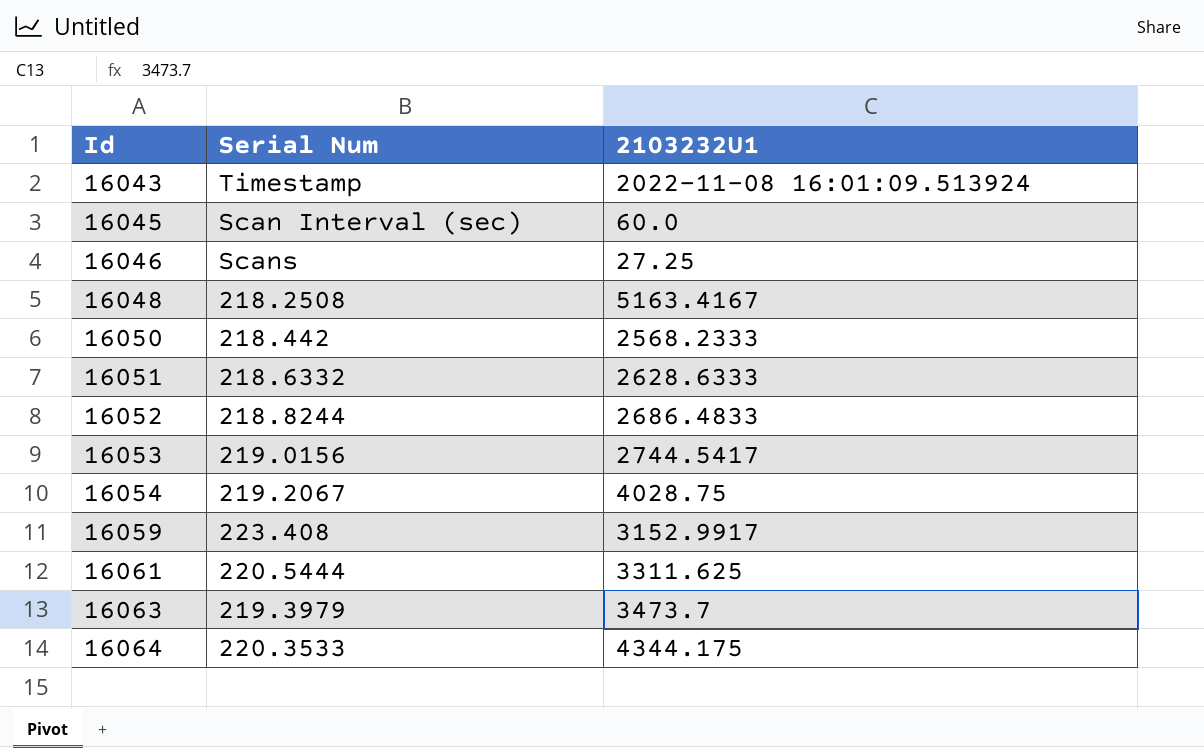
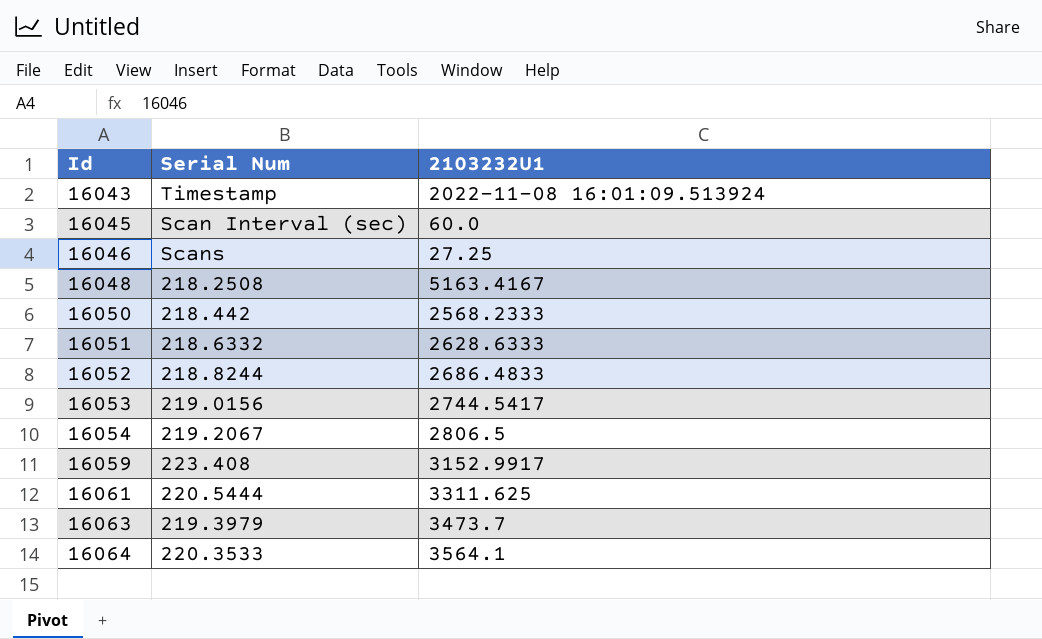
16054 | 2103232U1: 4028.75 -> 2806.5
16064 | 2103232U1: 4344.175 -> 3564.1

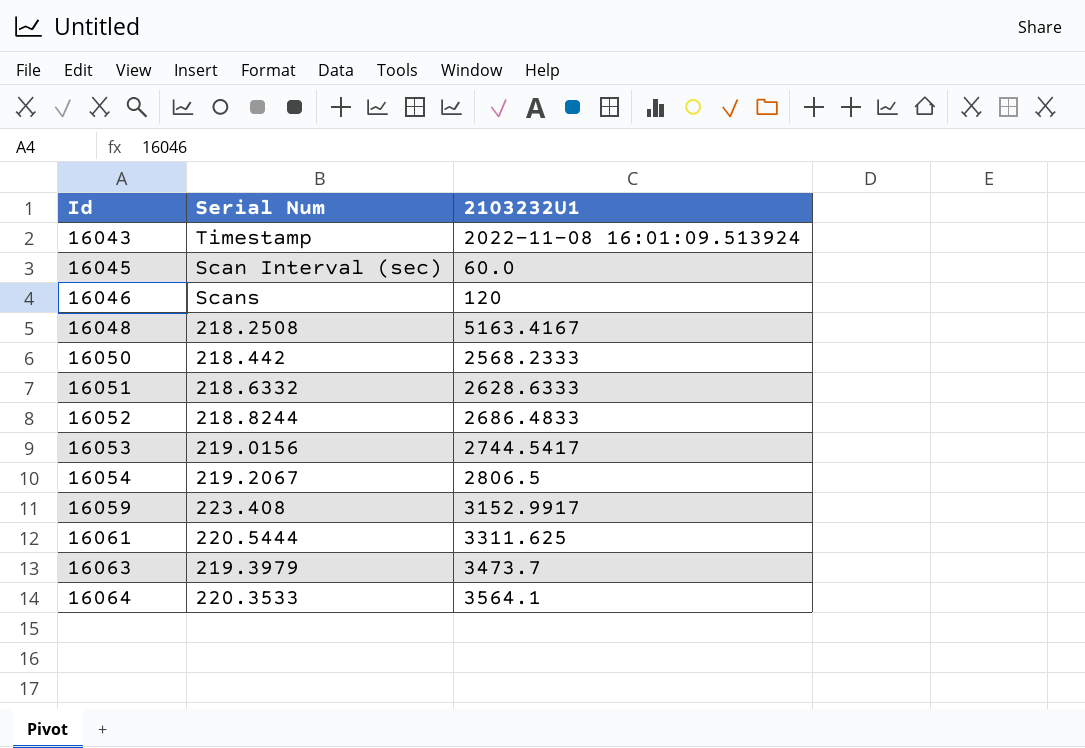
16046 | 2103232U1: 27.25 -> 120

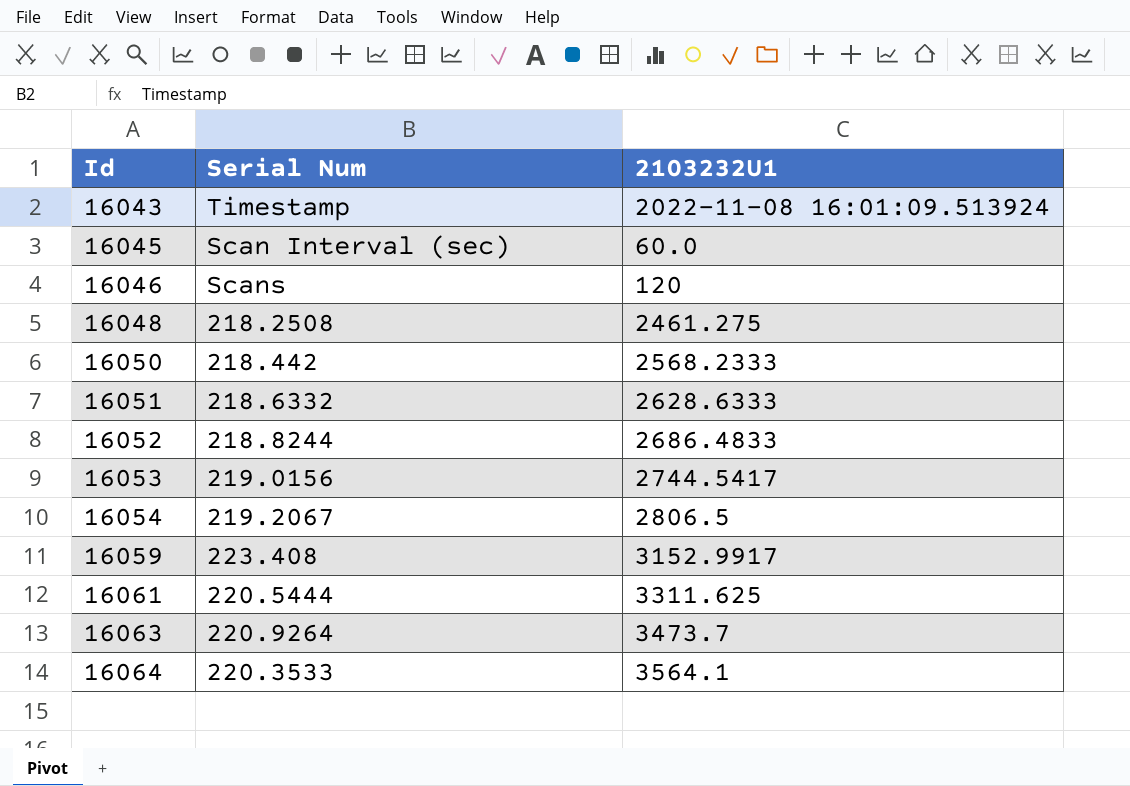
16048 | 2103232U1: 5163.4167 -> 2461.275
16063 | Serial Num: 219.3979 -> 220.9264

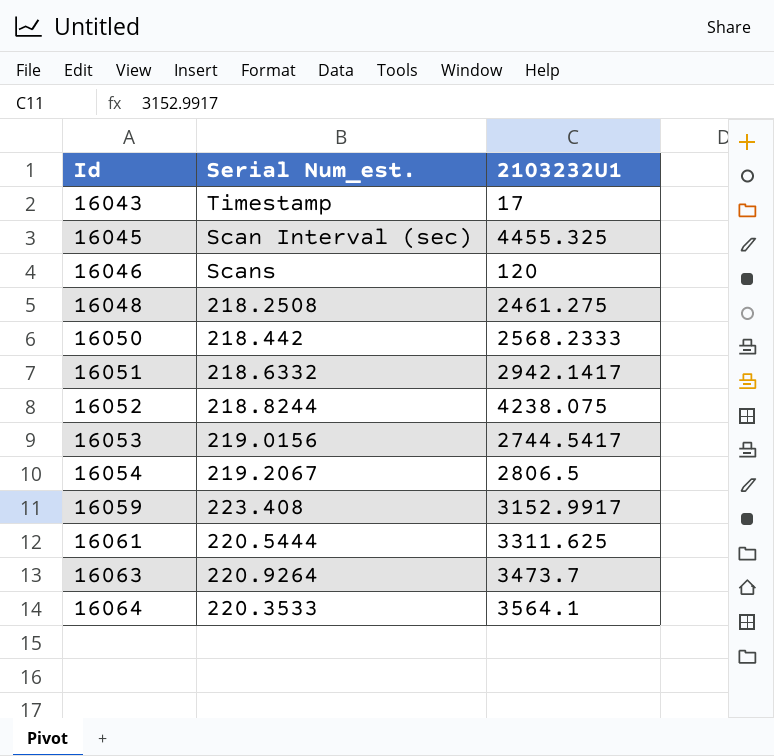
column name: Serial Num -> Serial Num_est.
16043 | 2103232U1: 2022-11-08 16:01:09.513924 -> 17
16045 | 2103232U1: 60.0 -> 4455.325
16051 | 2103232U1: 2628.6333 -> 2942.1417
16052 | 2103232U1: 2686.4833 -> 4238.075

